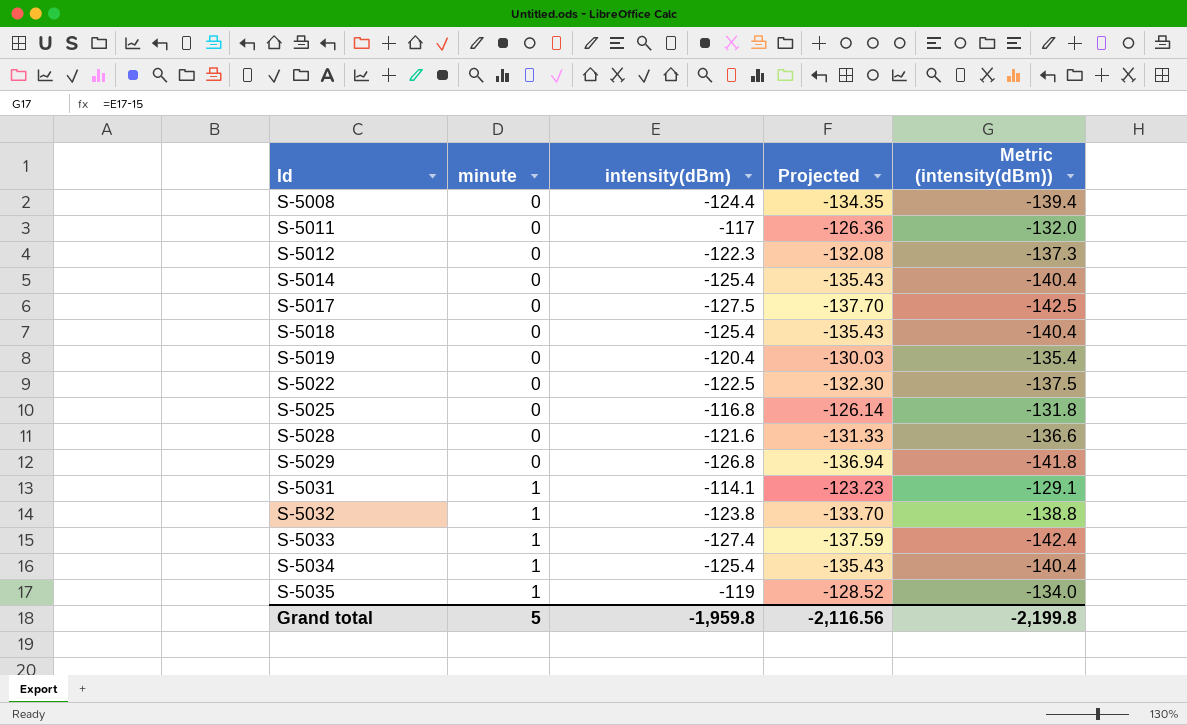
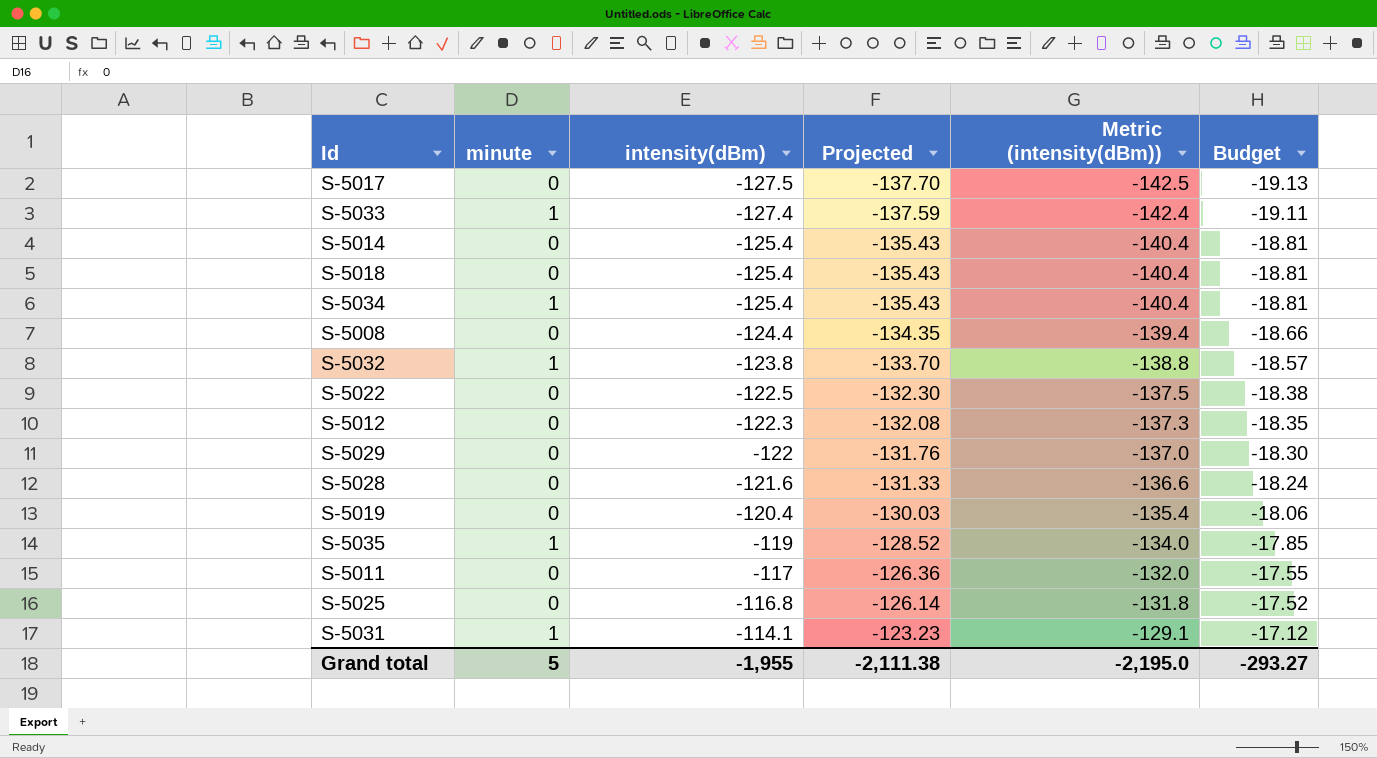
row order: Id ascending -> intensity(dBm) ascending
column Budget | formula: none -> [intensity(dBm)] * 0.15
S-5029 | intensity(dBm): -126.8 -> -122
S-5029 | Projected: -136.94 -> -131.76
S-5029 | Metric (intensity(dBm)): -141.8 -> -137.0
Grand total | intensity(dBm): -1,959.8 -> -1,955
Grand total | Projected: -2,116.56 -> -2,111.38
Grand total | Metric (intensity(dBm)): -2,199.8 -> -2,195.0

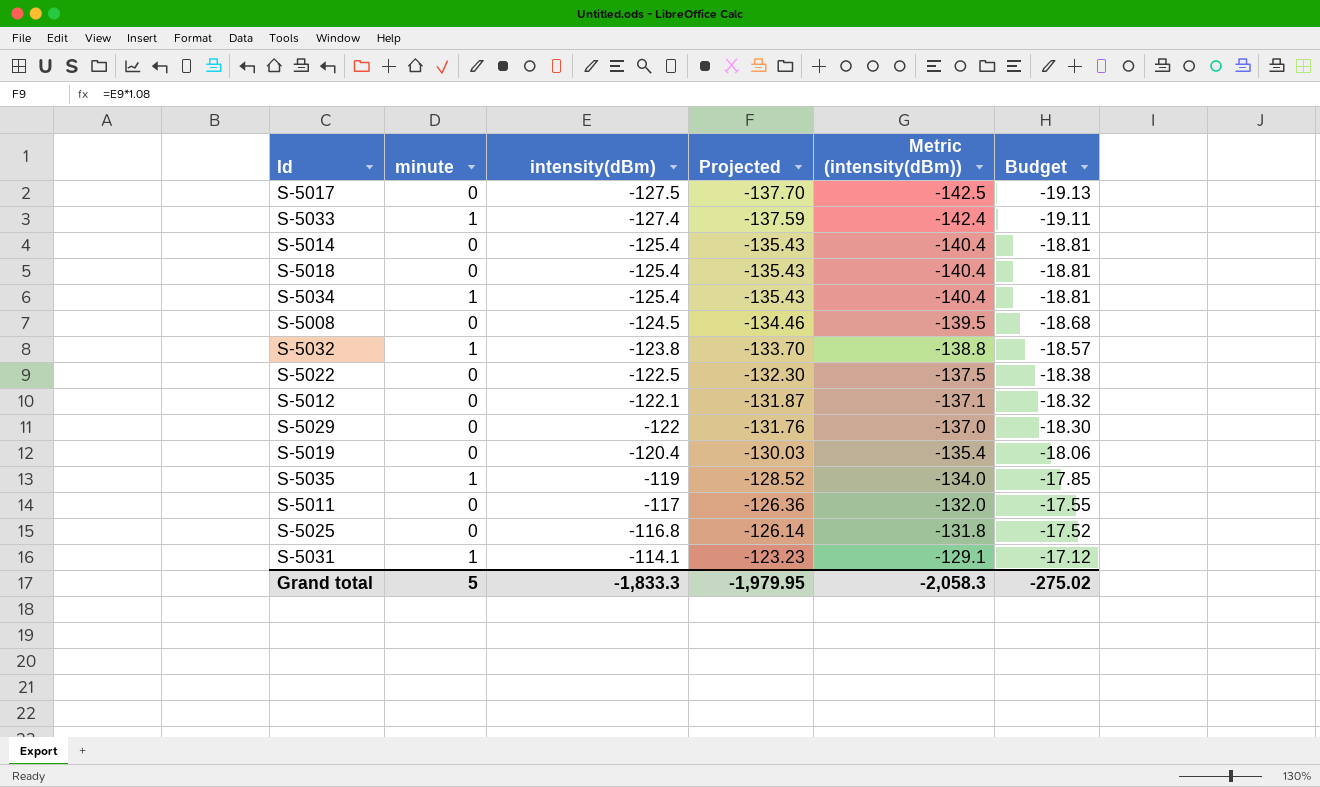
row S-5028: 0 | -121.6 | -131.33 | -136.6 | -18.24 -> none
S-5008 | intensity(dBm): -124.4 -> -124.5
S-5008 | Projected: -134.35 -> -134.46
S-5008 | Metric (intensity(dBm)): -139.4 -> -139.5
S-5008 | Budget: -18.66 -> -18.68
S-5012 | intensity(dBm): -122.3 -> -122.1
S-5012 | Projected: -132.08 -> -131.87
S-5012 | Metric (intensity(dBm)): -137.3 -> -137.1
S-5012 | Budget: -18.35 -> -18.32
Grand total | intensity(dBm): -1,955 -> -1,833.3
Grand total | Projected: -2,111.38 -> -1,979.95
Grand total | Metric (intensity(dBm)): -2,195.0 -> -2,058.3
Grand total | Budget: -293.27 -> -275.02

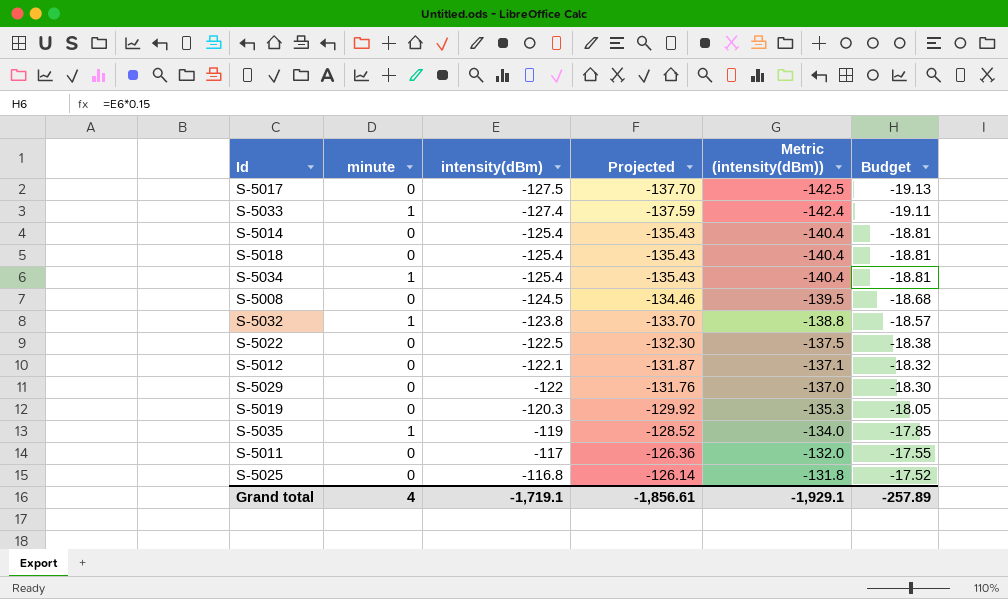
row S-5031: 1 | -114.1 | -123.23 | -129.1 | -17.12 -> none
S-5019 | intensity(dBm): -120.4 -> -120.3
S-5019 | Projected: -130.03 -> -129.92
S-5019 | Metric (intensity(dBm)): -135.4 -> -135.3
S-5019 | Budget: -18.06 -> -18.05
Grand total | minute: 5 -> 4
Grand total | intensity(dBm): -1,833.3 -> -1,719.1
Grand total | Projected: -1,979.95 -> -1,856.61
Grand total | Metric (intensity(dBm)): -2,058.3 -> -1,929.1
Grand total | Budget: -275.02 -> -257.89

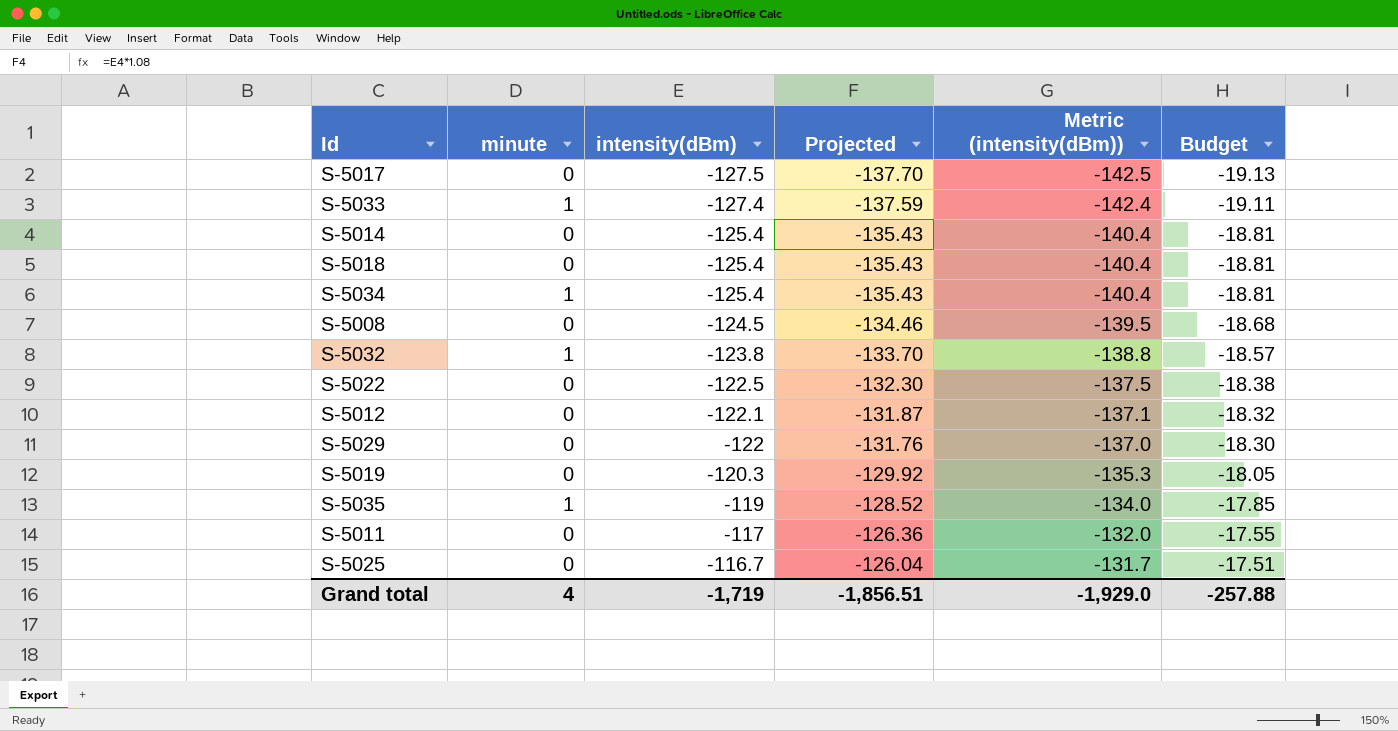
S-5025 | intensity(dBm): -116.8 -> -116.7
S-5025 | Projected: -126.14 -> -126.04
S-5025 | Metric (intensity(dBm)): -131.8 -> -131.7
S-5025 | Budget: -17.52 -> -17.51
Grand total | intensity(dBm): -1,719.1 -> -1,719
Grand total | Projected: -1,856.61 -> -1,856.51
Grand total | Metric (intensity(dBm)): -1,929.1 -> -1,929.0
Grand total | Budget: -257.89 -> -257.88

